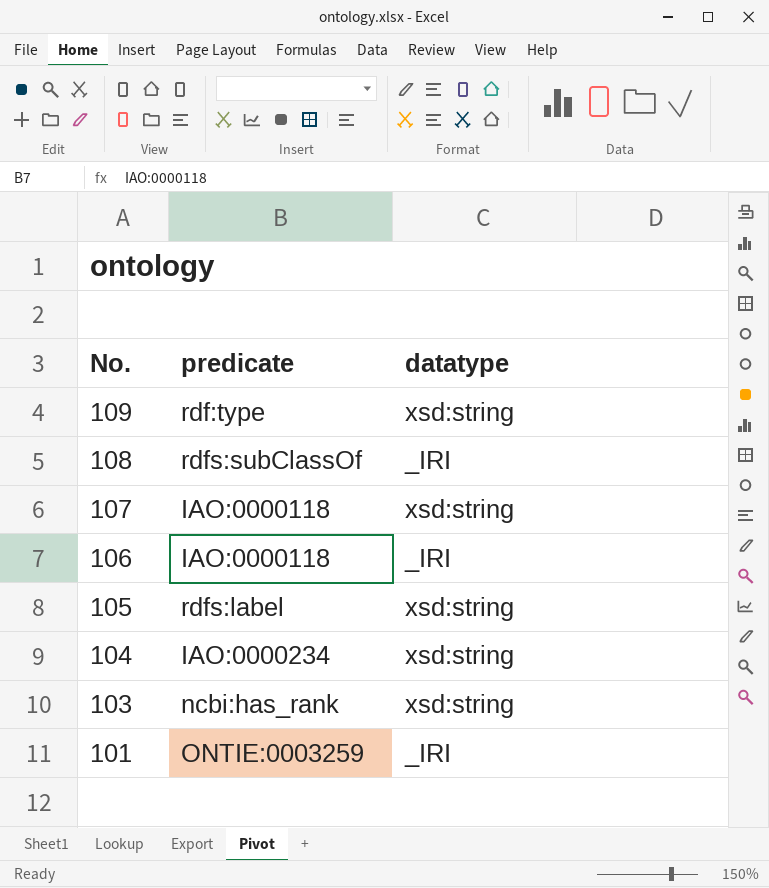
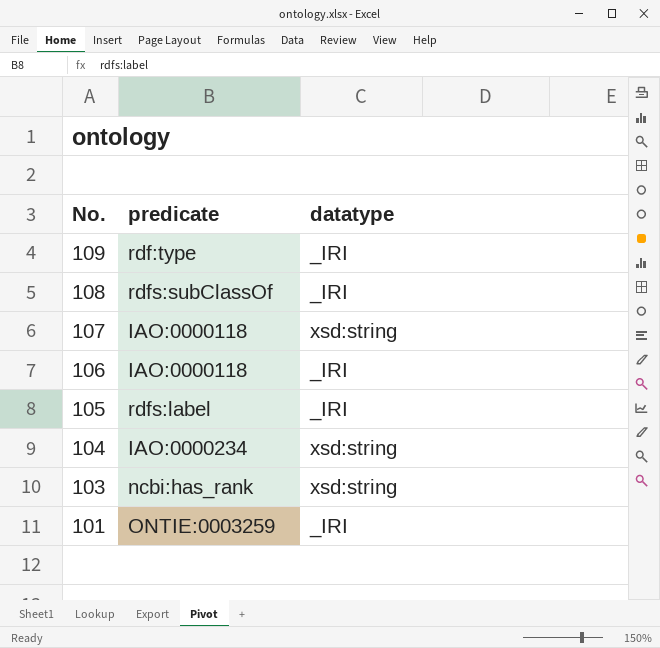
109 | datatype: xsd:string -> _IRI
105 | datatype: xsd:string -> _IRI

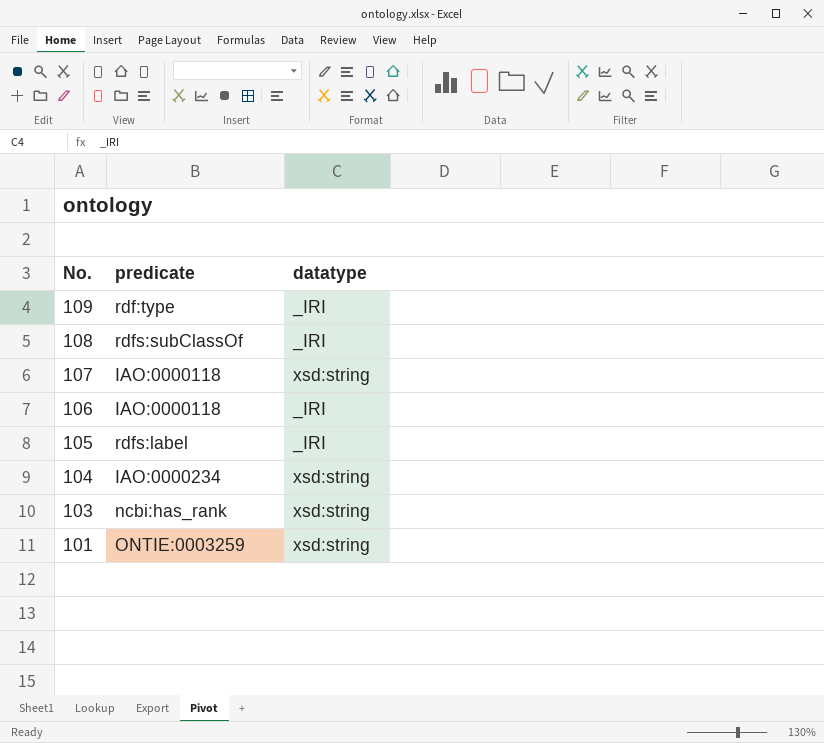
101 | datatype: _IRI -> xsd:string

